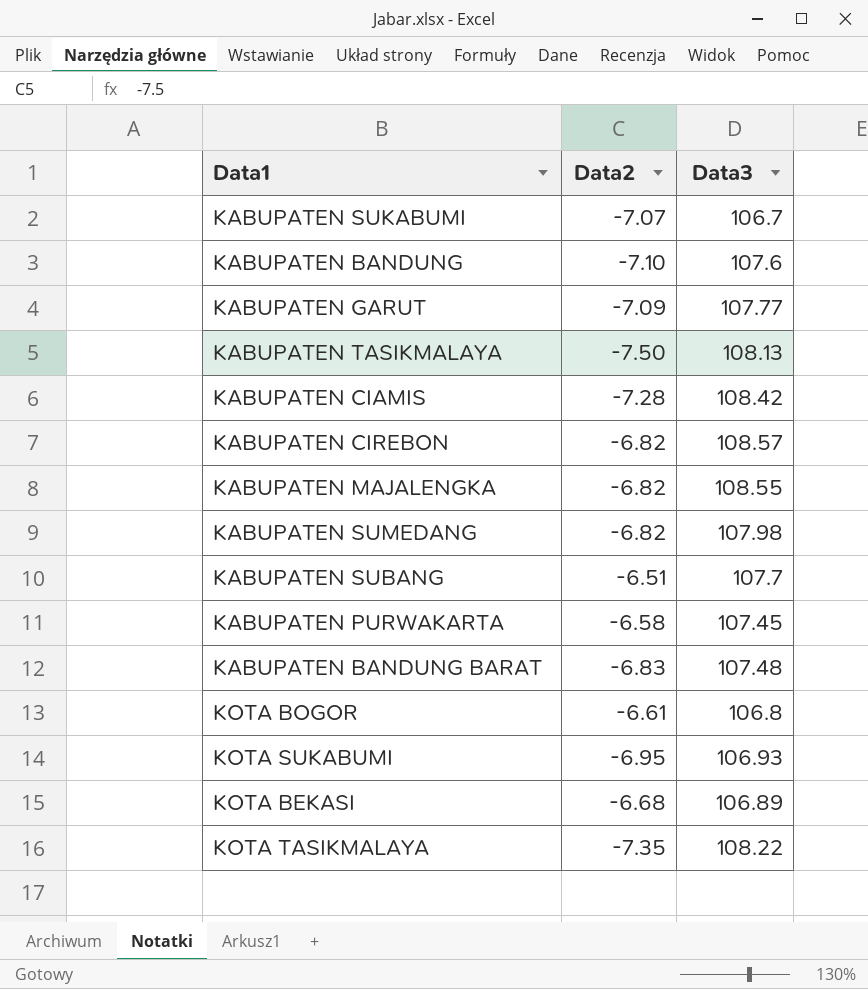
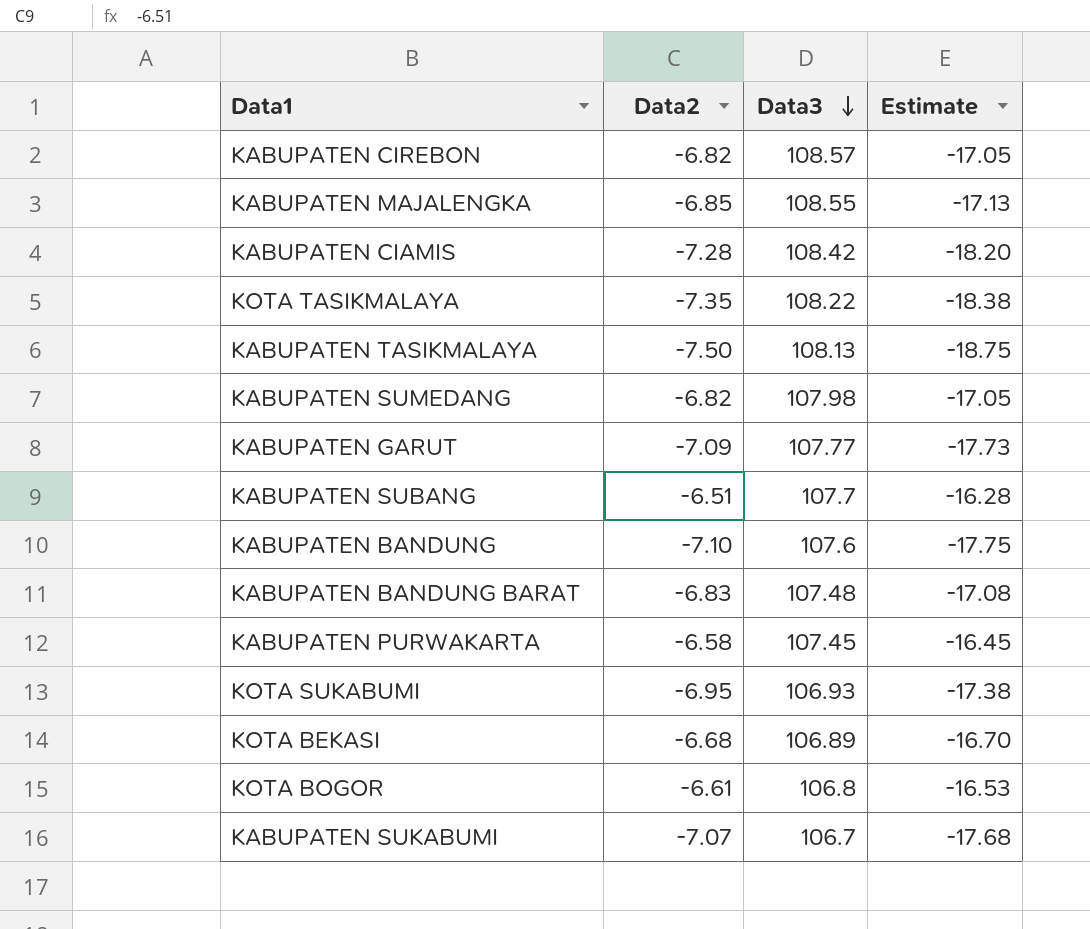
row order: none -> Data3 descending
column Estimate | formula: none -> [Data2] * 2.5
KABUPATEN MAJALENGKA | Data2: -6.82 -> -6.85

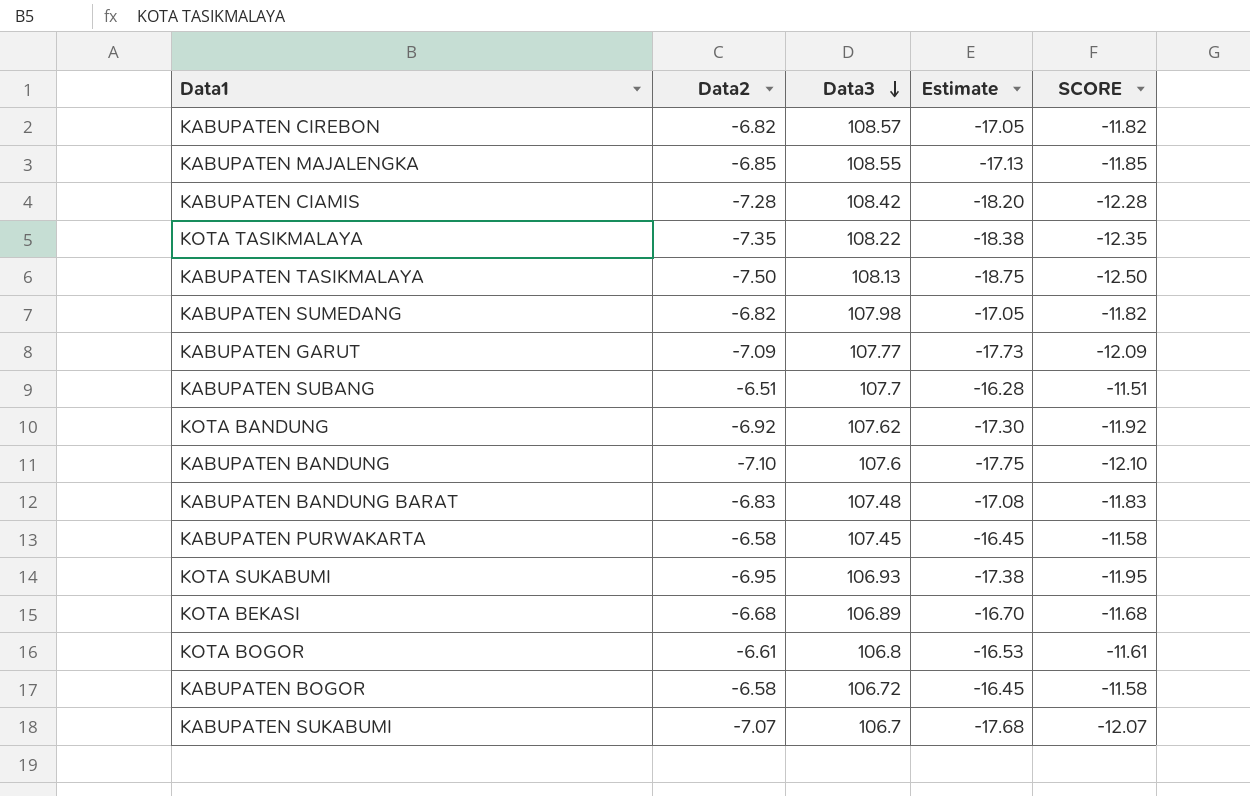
column SCORE | formula: none -> [Data2] - 5
row KOTA BANDUNG: none -> -6.92 | 107.62 | -17.30 | -11.92
row KABUPATEN BOGOR: none -> -6.58 | 106.72 | -16.45 | -11.58

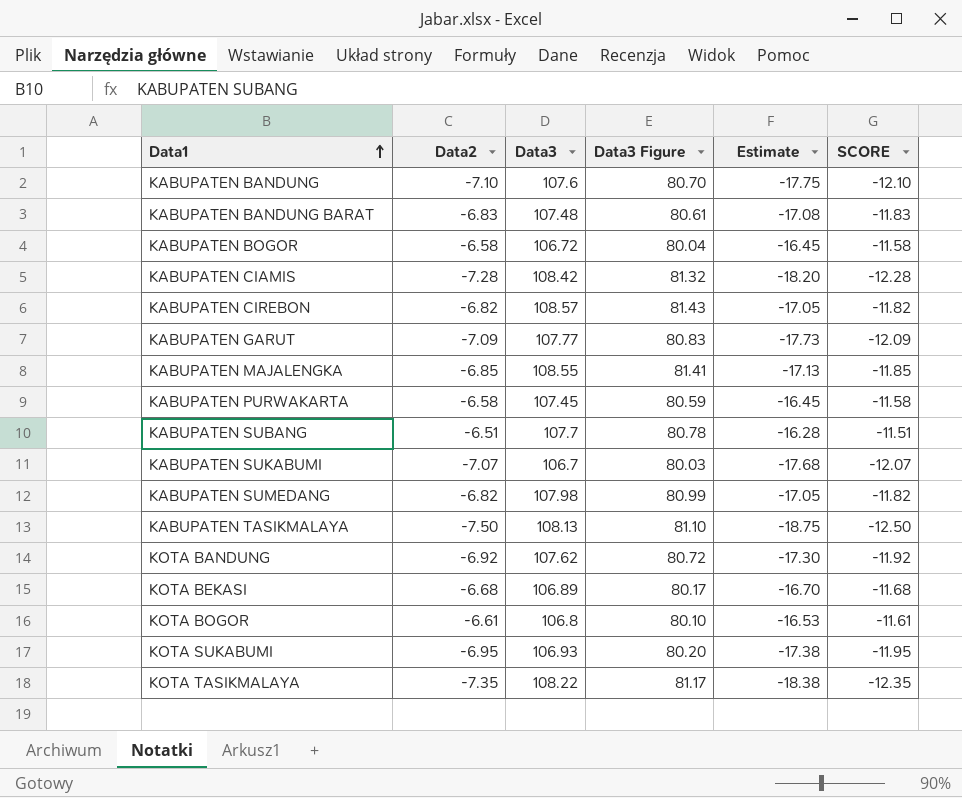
row order: Data3 descending -> Data1 ascending
column Data3 Figure | formula: none -> [Data3] * 0.75

